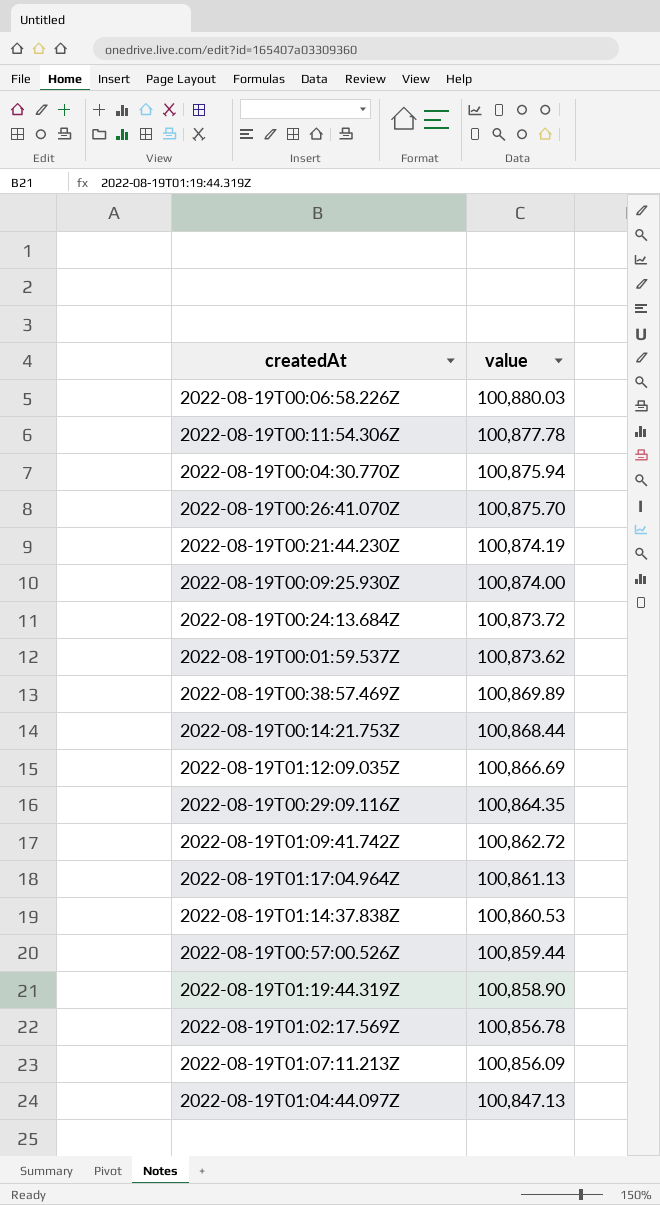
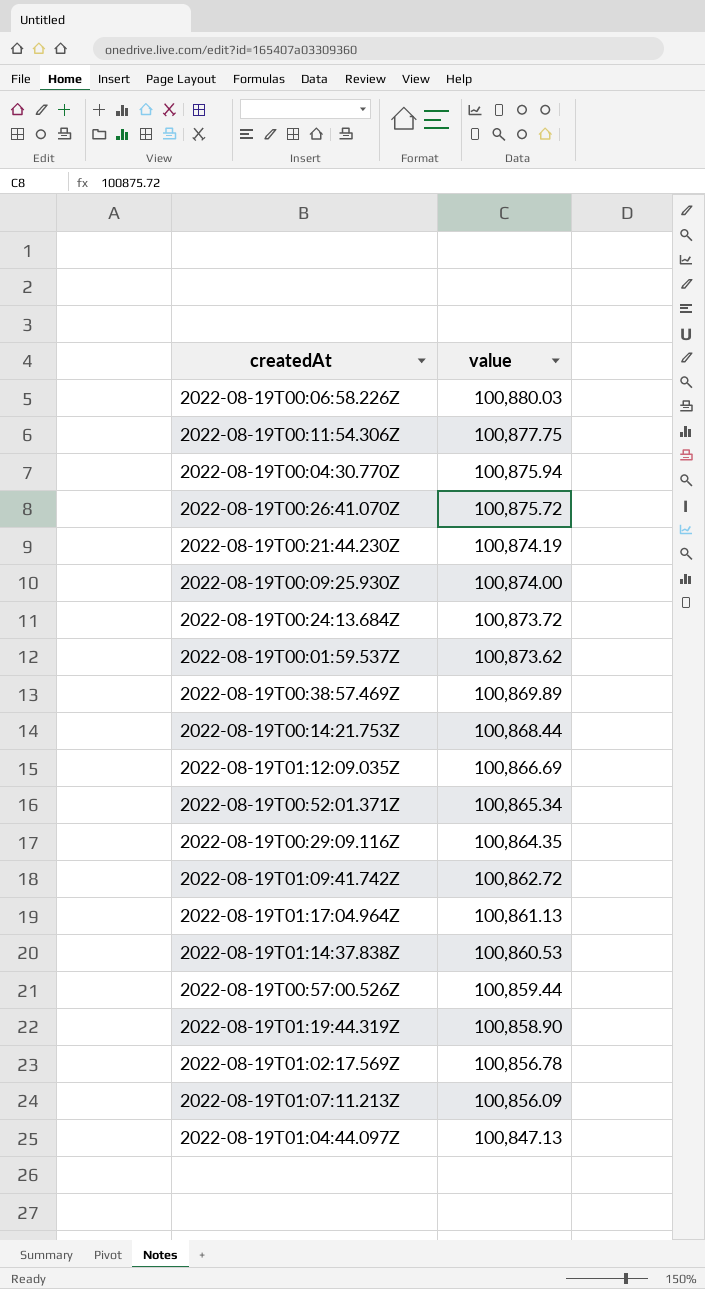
2022-08-19T00:11:54.306Z | value: 100,877.78 -> 100,877.75
2022-08-19T00:26:41.070Z | value: 100,875.70 -> 100,875.72
row 2022-08-19T00:52:01.371Z: none -> 100,865.34

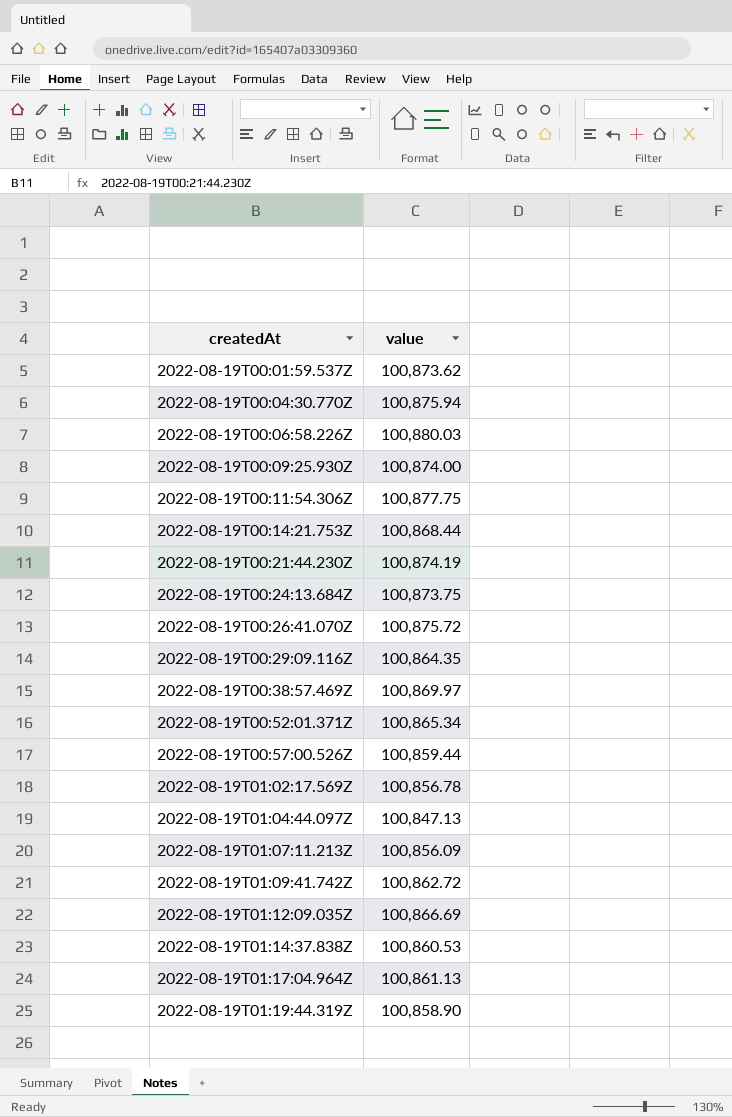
row order: value descending -> createdAt ascending
2022-08-19T00:24:13.684Z | value: 100,873.72 -> 100,873.75
2022-08-19T00:38:57.469Z | value: 100,869.89 -> 100,869.97

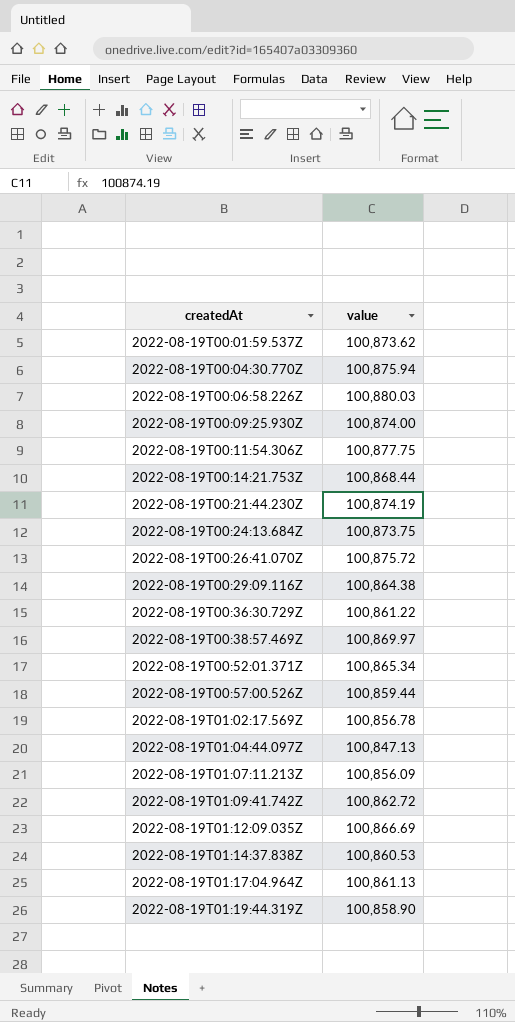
2022-08-19T00:29:09.116Z | value: 100,864.35 -> 100,864.38
row 2022-08-19T00:36:30.729Z: none -> 100,861.22

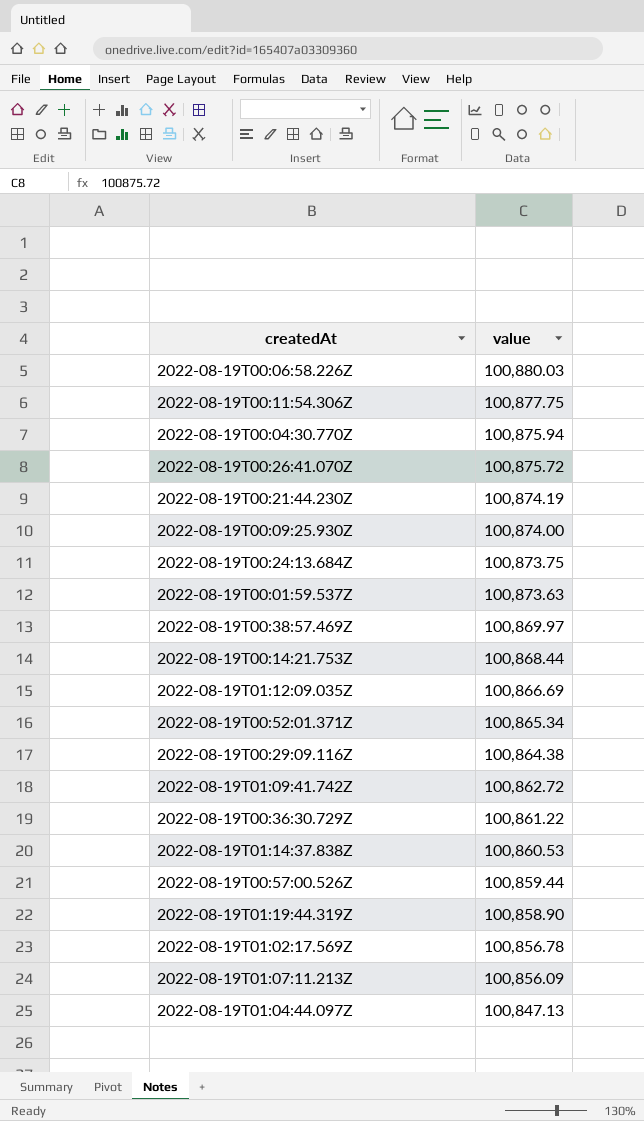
row order: createdAt ascending -> value descending
row 2022-08-19T01:17:04.964Z: 100,861.13 -> none
2022-08-19T00:01:59.537Z | value: 100,873.62 -> 100,873.63

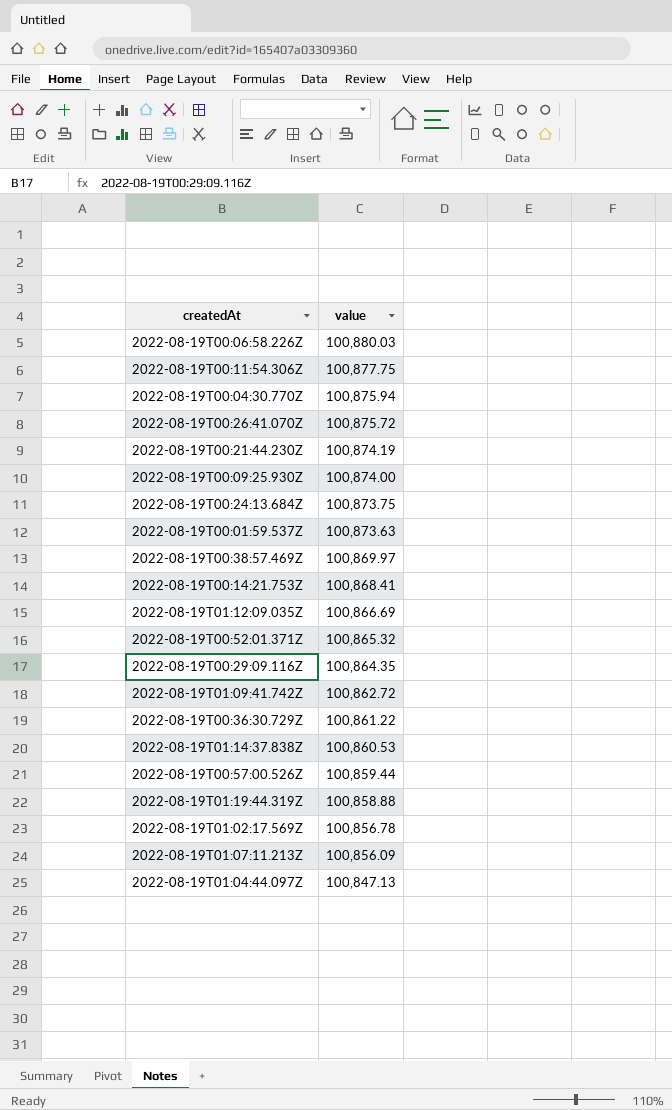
2022-08-19T00:14:21.753Z | value: 100,868.44 -> 100,868.41
2022-08-19T00:52:01.371Z | value: 100,865.34 -> 100,865.32
2022-08-19T00:29:09.116Z | value: 100,864.38 -> 100,864.35
2022-08-19T01:19:44.319Z | value: 100,858.90 -> 100,858.88

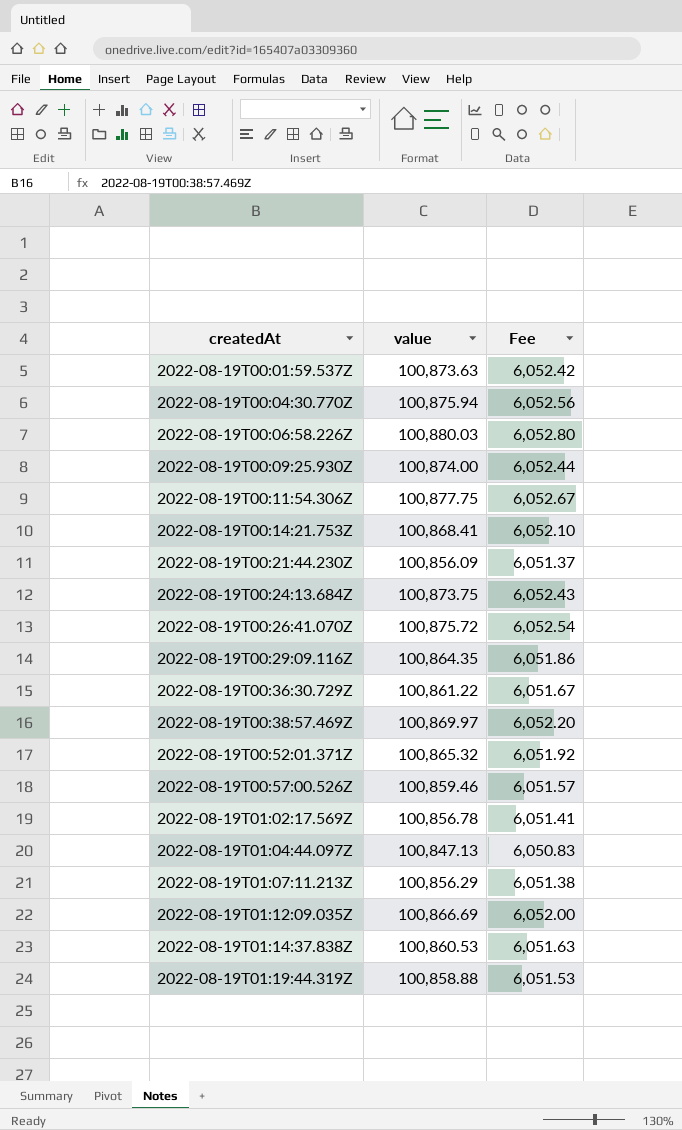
row order: value descending -> createdAt ascending
column Fee | formula: none -> [value] * 0.06
row 2022-08-19T01:09:41.742Z: 100,862.72 -> none
2022-08-19T00:21:44.230Z | value: 100,874.19 -> 100,856.09
2022-08-19T00:57:00.526Z | value: 100,859.44 -> 100,859.46
2022-08-19T01:07:11.213Z | value: 100,856.09 -> 100,856.29

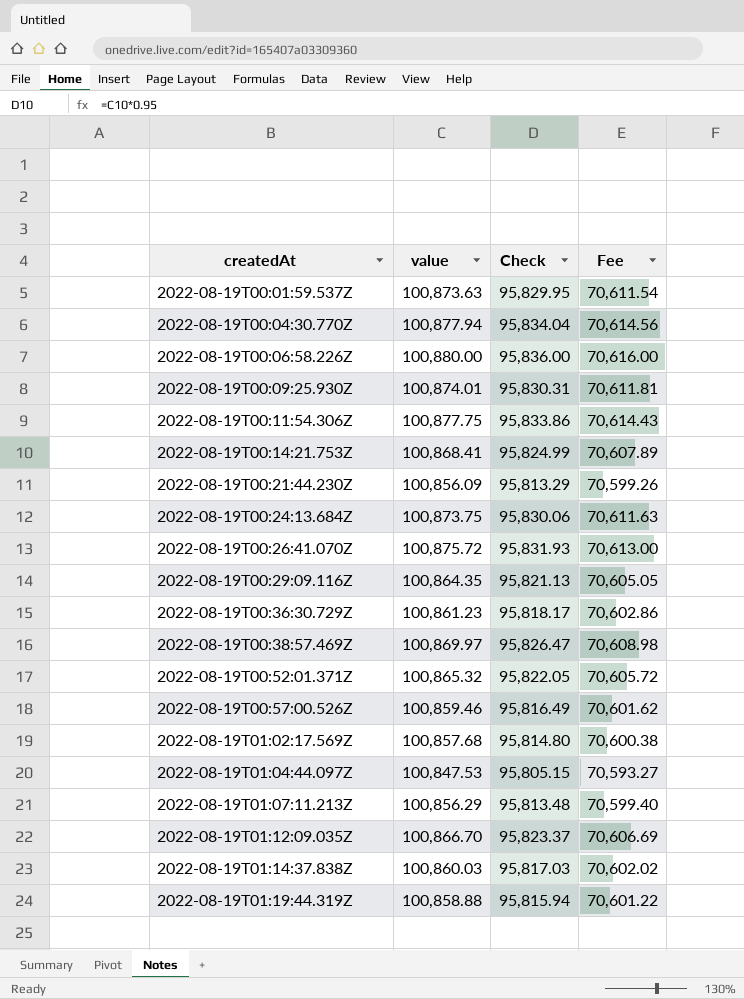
column Check | formula: none -> [value] * 0.95
column Fee | formula: [value] * 0.06 -> [value] * 0.7
2022-08-19T00:04:30.770Z | value: 100,875.94 -> 100,877.94
2022-08-19T00:06:58.226Z | value: 100,880.03 -> 100,880.00
2022-08-19T00:09:25.930Z | value: 100,874.00 -> 100,874.01
2022-08-19T00:36:30.729Z | value: 100,861.22 -> 100,861.23
2022-08-19T01:02:17.569Z | value: 100,856.78 -> 100,857.68
2022-08-19T01:04:44.097Z | value: 100,847.13 -> 100,847.53
2022-08-19T01:12:09.035Z | value: 100,866.69 -> 100,866.70
2022-08-19T01:14:37.838Z | value: 100,860.53 -> 100,860.03

